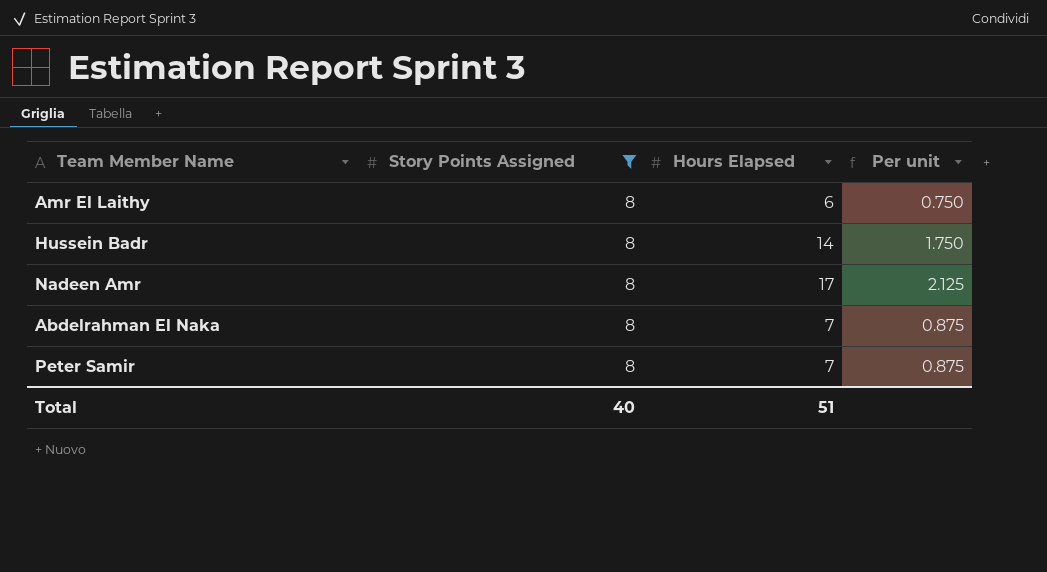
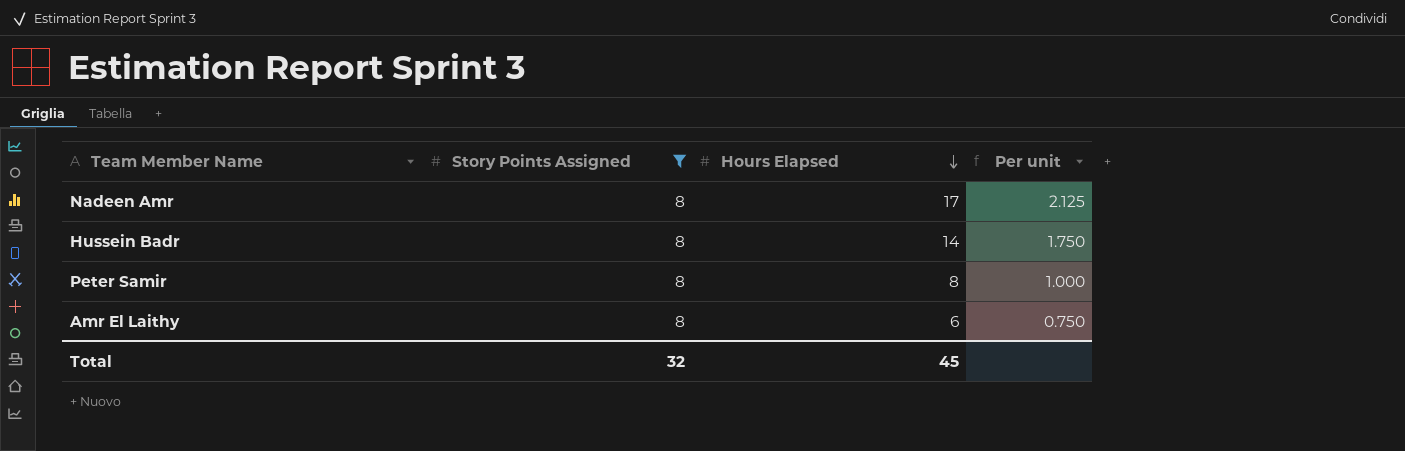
row order: none -> Hours Elapsed descending
row Abdelrahman El Naka: 8 | 7 | 0.875 -> none
Peter Samir | Hours Elapsed: 7 -> 8
Peter Samir | Per unit: 0.875 -> 1.000
Total | Story Points Assigned: 40 -> 32
Total | Hours Elapsed: 51 -> 45

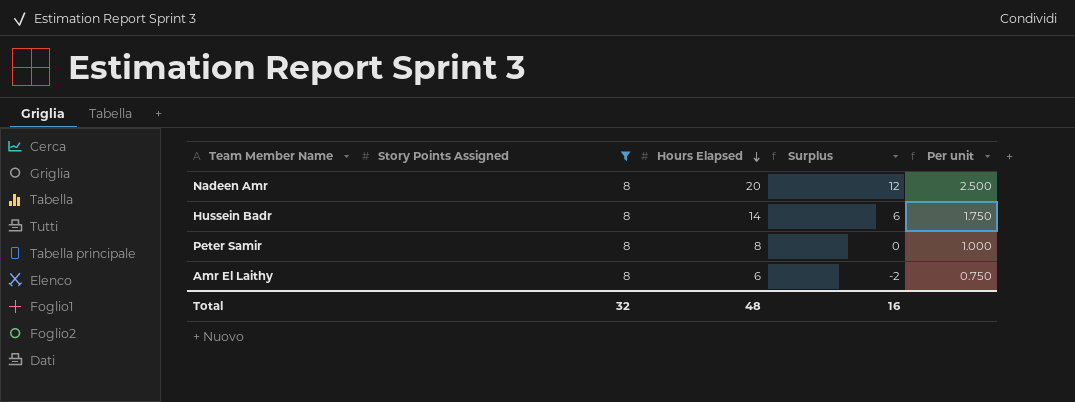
column Surplus | formula: none -> [Hours Elapsed] - [Story Points Assigned]
Nadeen Amr | Hours Elapsed: 17 -> 20
Nadeen Amr | Per unit: 2.125 -> 2.500
Total | Hours Elapsed: 45 -> 48

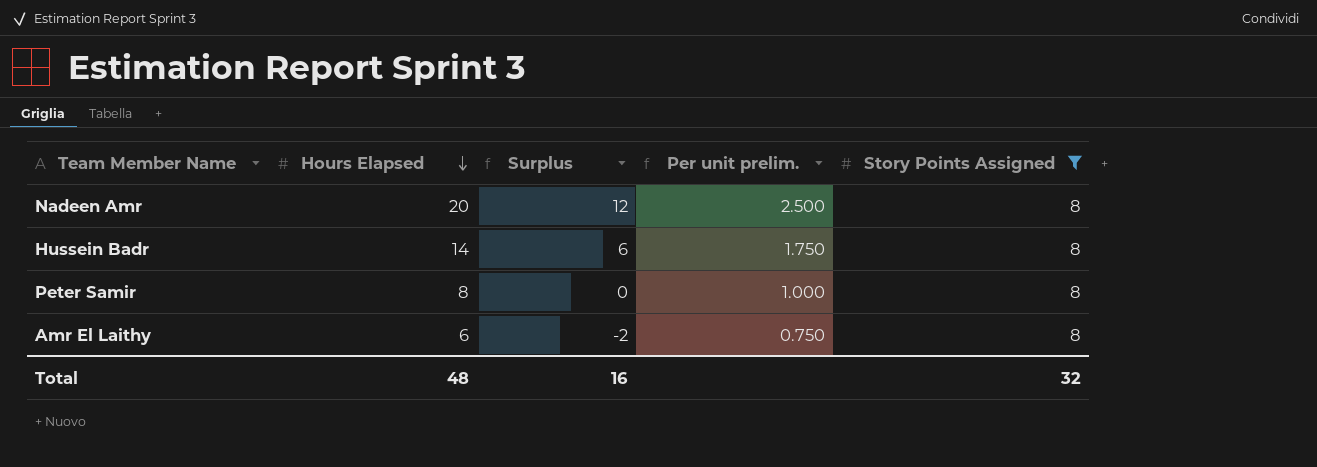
column name: Per unit -> Per unit prelim.
column Story Points Assigned | position: 2 -> 5

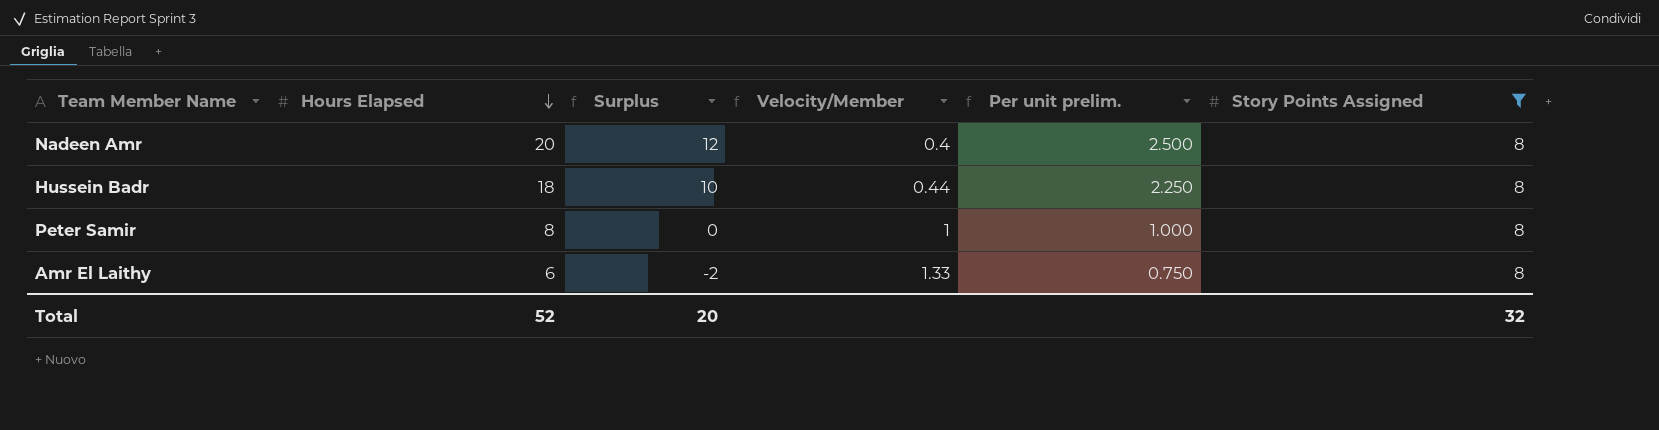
column Velocity/Member | formula: none -> [Story Points Assigned] / [Hours Elapsed]
Hussein Badr | Hours Elapsed: 14 -> 18
Hussein Badr | Surplus: 6 -> 10
Hussein Badr | Per unit prelim.: 1.750 -> 2.250
Total | Hours Elapsed: 48 -> 52
Total | Surplus: 16 -> 20

